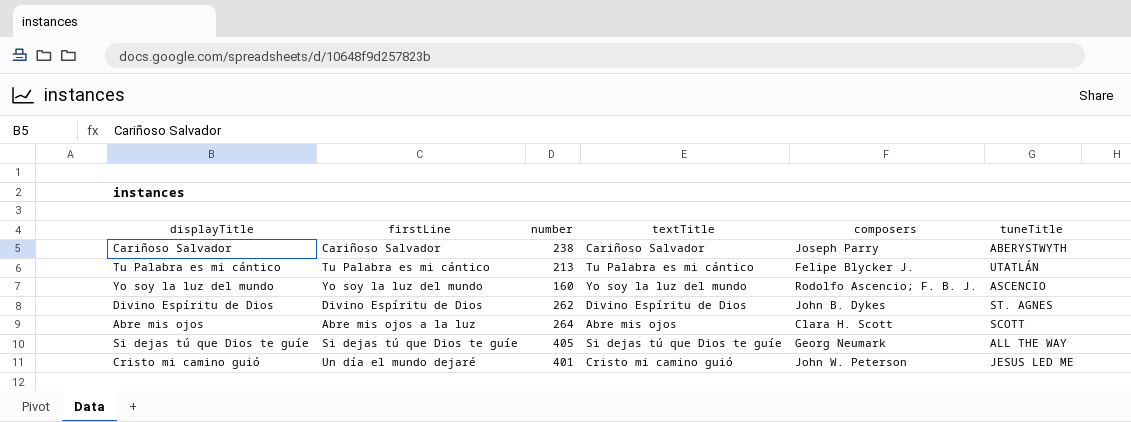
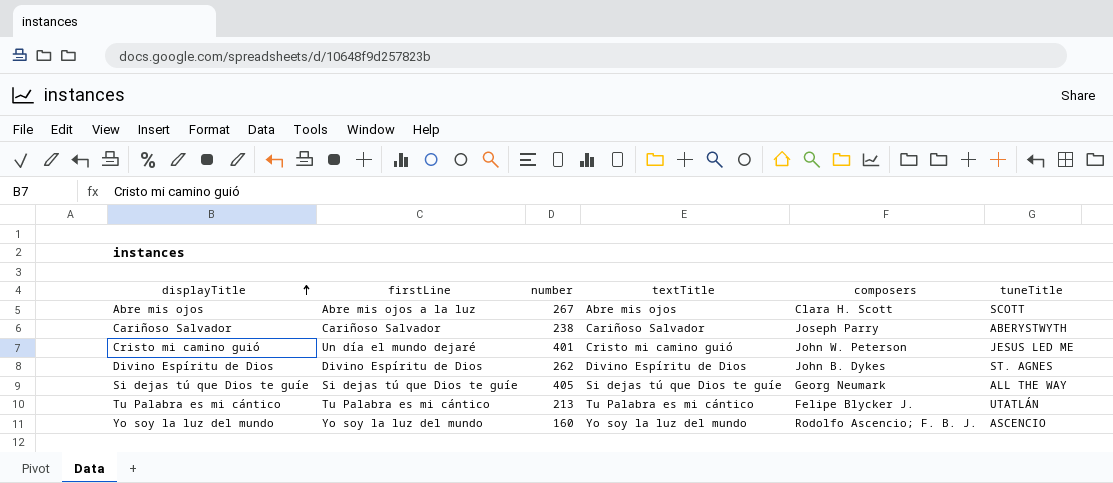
row order: none -> displayTitle ascending
Abre mis ojos | number: 264 -> 267

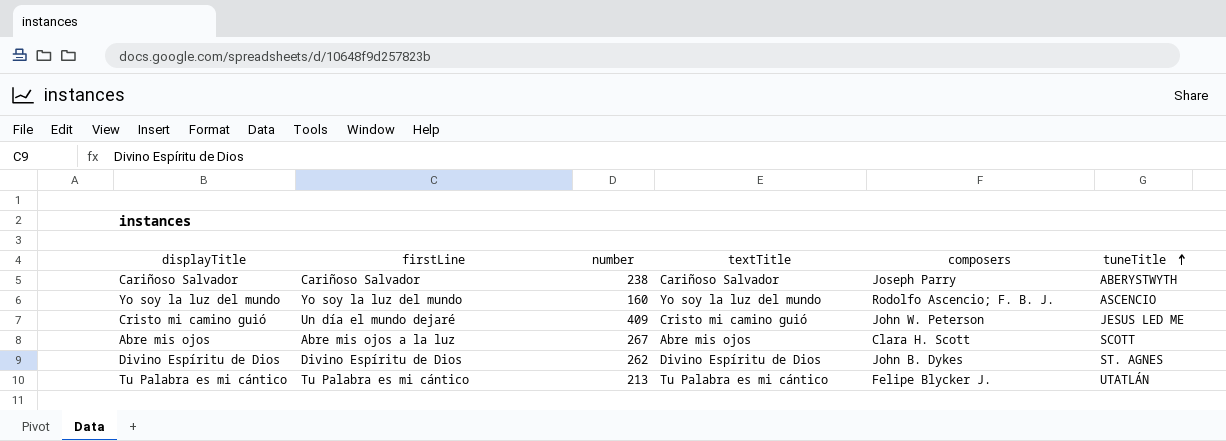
row order: displayTitle ascending -> tuneTitle ascending
row Si dejas tú que Dios te guíe: Si dejas tú que Dios te guíe | 405 | Si dejas tú que Dios te guíe | Georg Neumark | ALL THE WAY -> none
Cristo mi camino guió | number: 401 -> 409

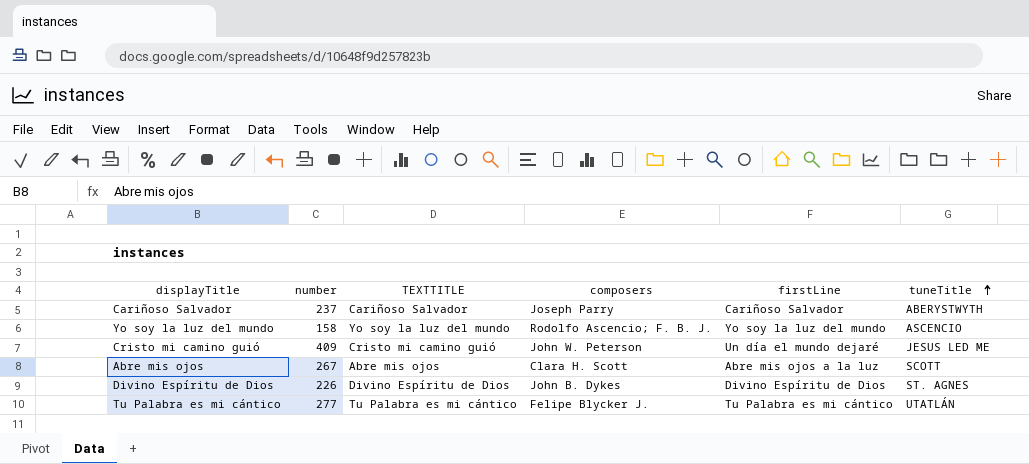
column name: textTitle -> TEXTTITLE
column firstLine | position: 2 -> 5
Cariñoso Salvador | number: 238 -> 237
Yo soy la luz del mundo | number: 160 -> 158
Divino Espíritu de Dios | number: 262 -> 226
Tu Palabra es mi cántico | number: 213 -> 277

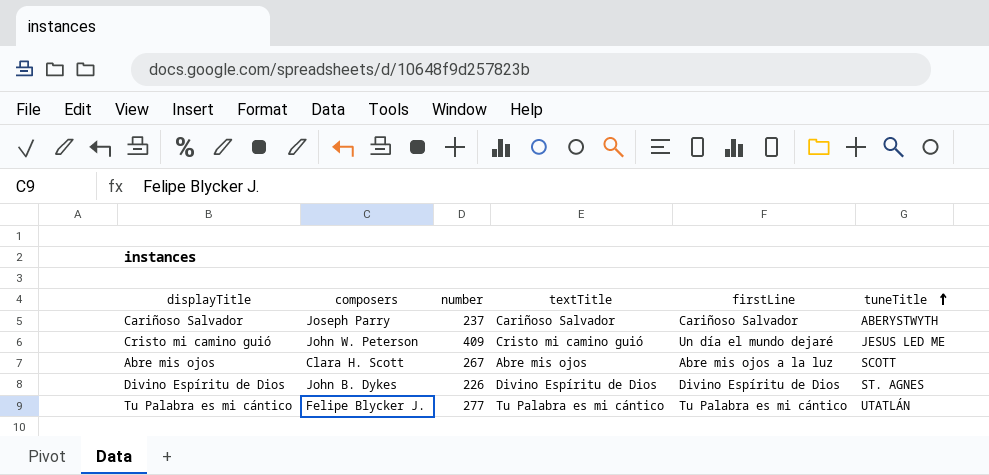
column composers | position: 4 -> 2
column name: TEXTTITLE -> textTitle
row Yo soy la luz del mundo: 158 | Yo soy la luz del mundo | Rodolfo Ascencio; F. B. J. | Yo soy la luz del mundo | ASCENCIO -> none

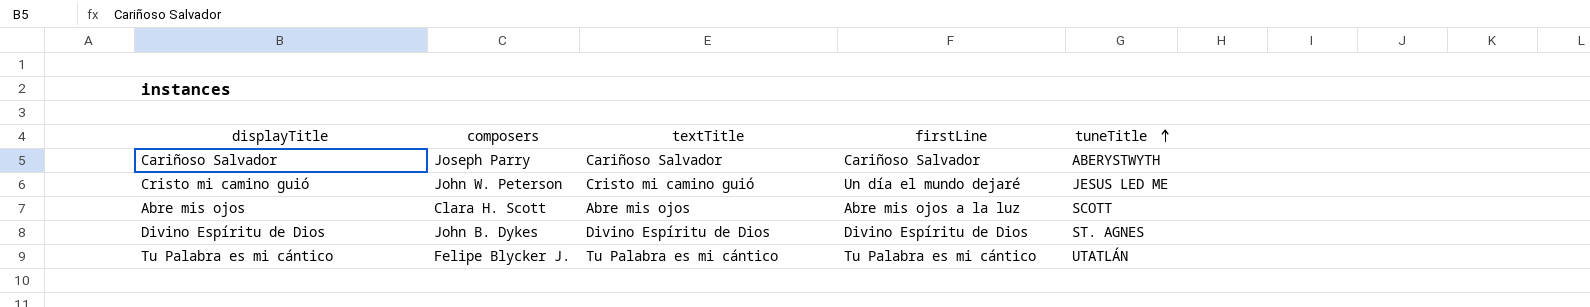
column number | position: 3 -> none

